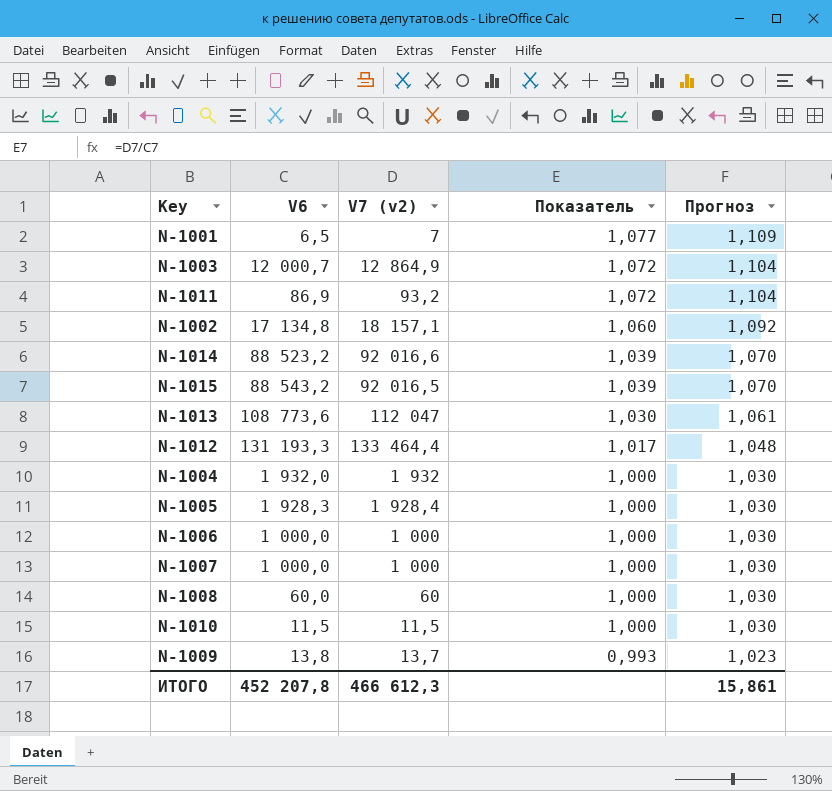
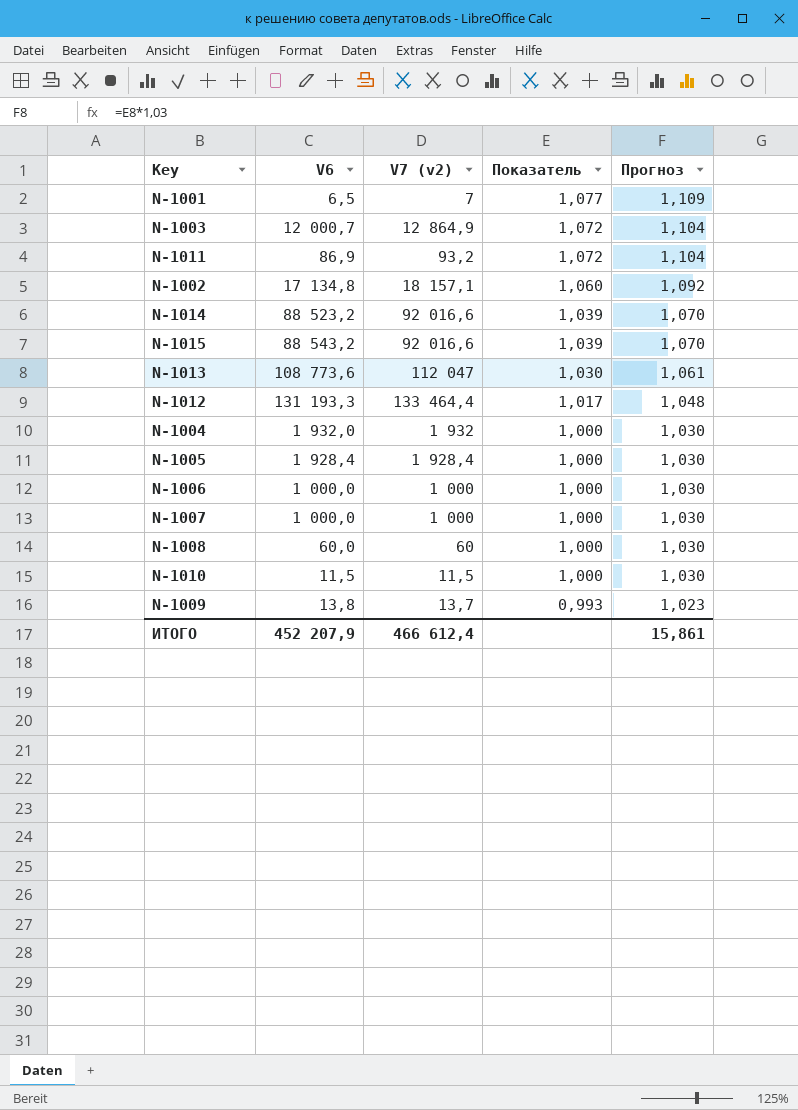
N-1015 | V7 (v2): 92 016,5 -> 92 016,6
N-1005 | V6: 1 928,3 -> 1 928,4
ИТОГО | V6: 452 207,8 -> 452 207,9
ИТОГО | V7 (v2): 466 612,3 -> 466 612,4

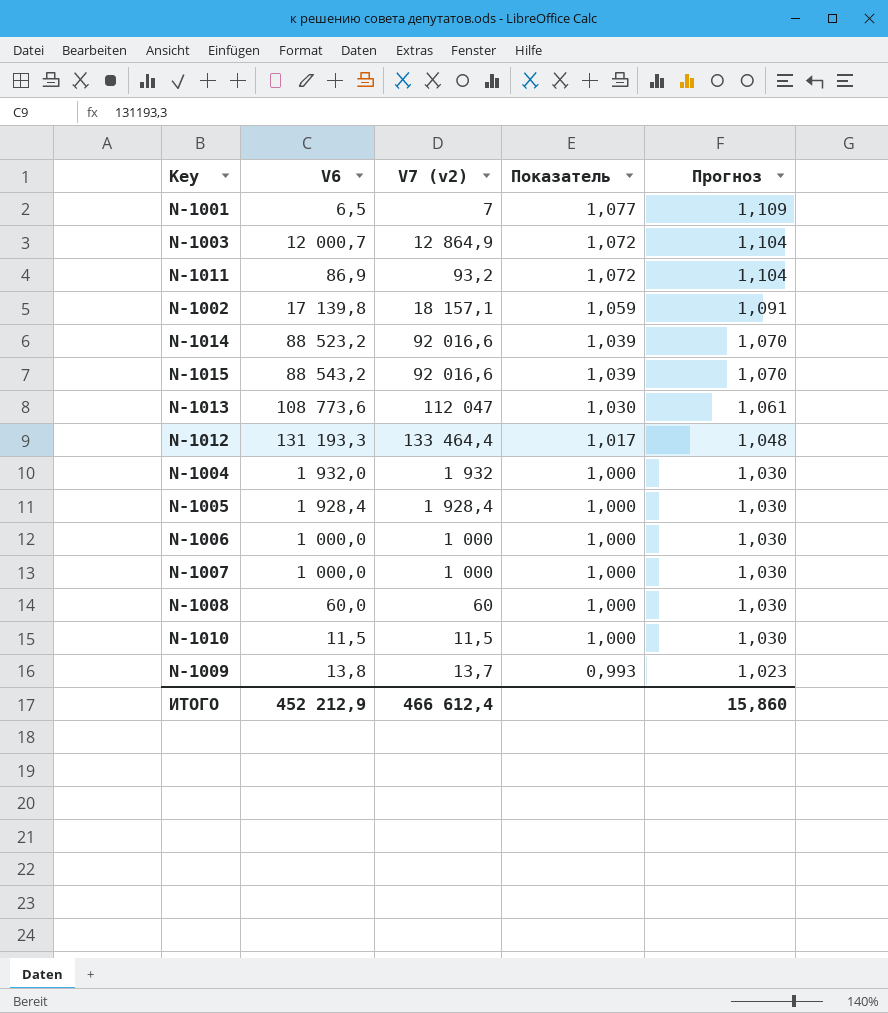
N-1002 | V6: 17 134,8 -> 17 139,8
N-1002 | Показатель: 1,060 -> 1,059
N-1002 | Прогноз: 1,092 -> 1,091
ИТОГО | V6: 452 207,9 -> 452 212,9
ИТОГО | Прогноз: 15,861 -> 15,860

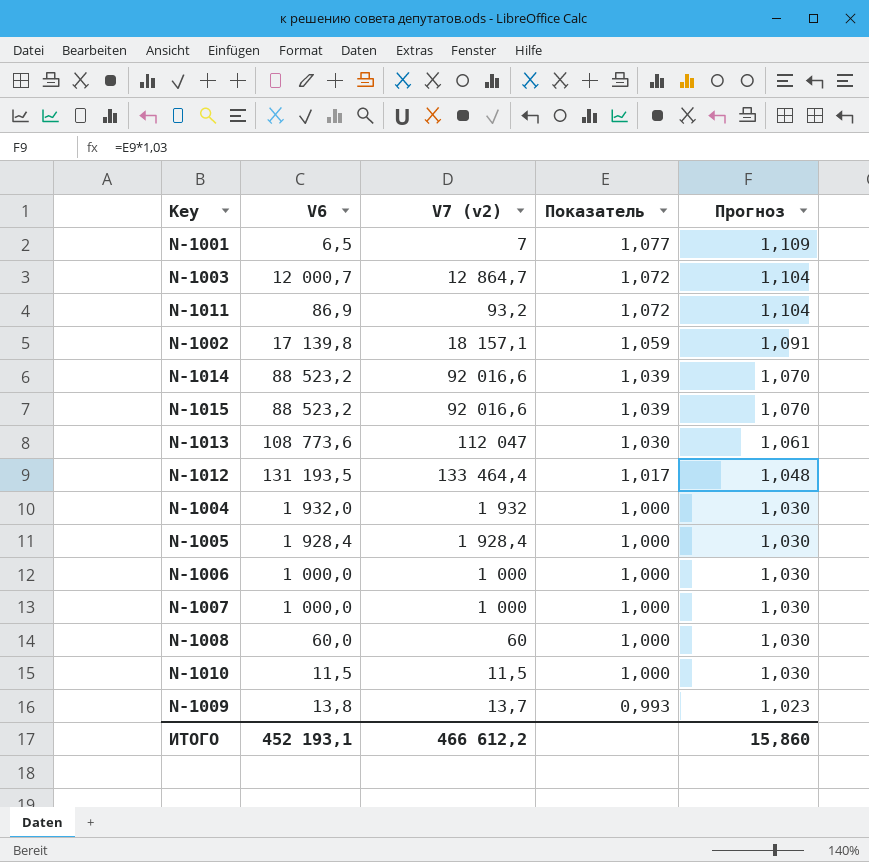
N-1003 | V7 (v2): 12 864,9 -> 12 864,7
N-1015 | V6: 88 543,2 -> 88 523,2
N-1012 | V6: 131 193,3 -> 131 193,5
ИТОГО | V6: 452 212,9 -> 452 193,1
ИТОГО | V7 (v2): 466 612,4 -> 466 612,2

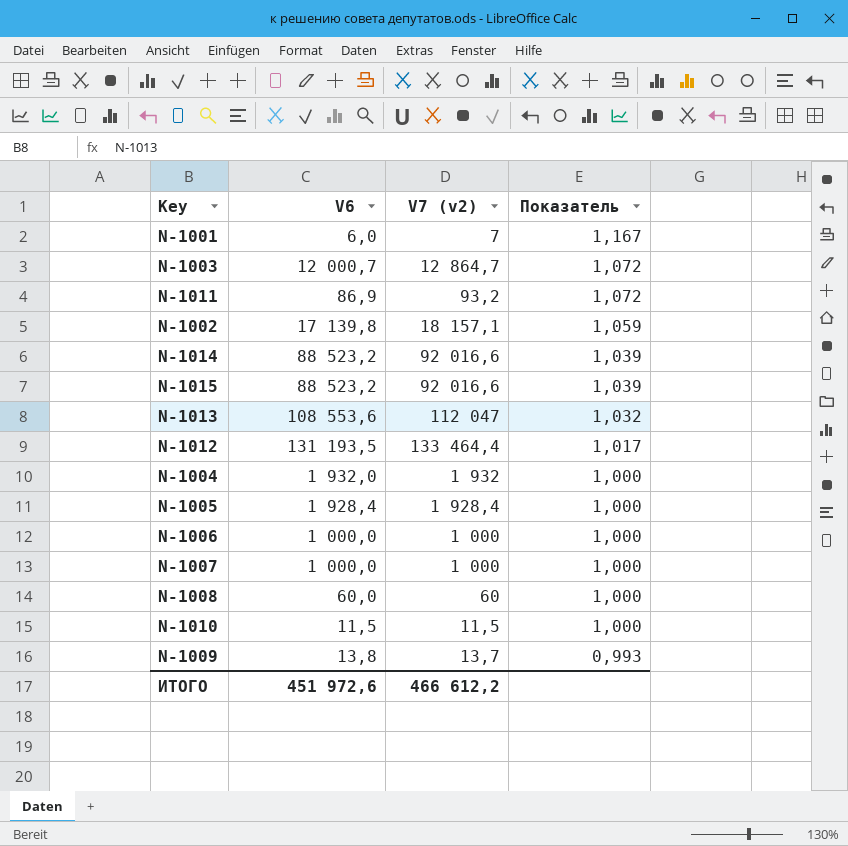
column Прогноз | formula: [Показатель] * 1,03 -> none
N-1001 | V6: 6,5 -> 6,0
N-1001 | Показатель: 1,077 -> 1,167
N-1013 | V6: 108 773,6 -> 108 553,6
N-1013 | Показатель: 1,030 -> 1,032
ИТОГО | V6: 452 193,1 -> 451 972,6

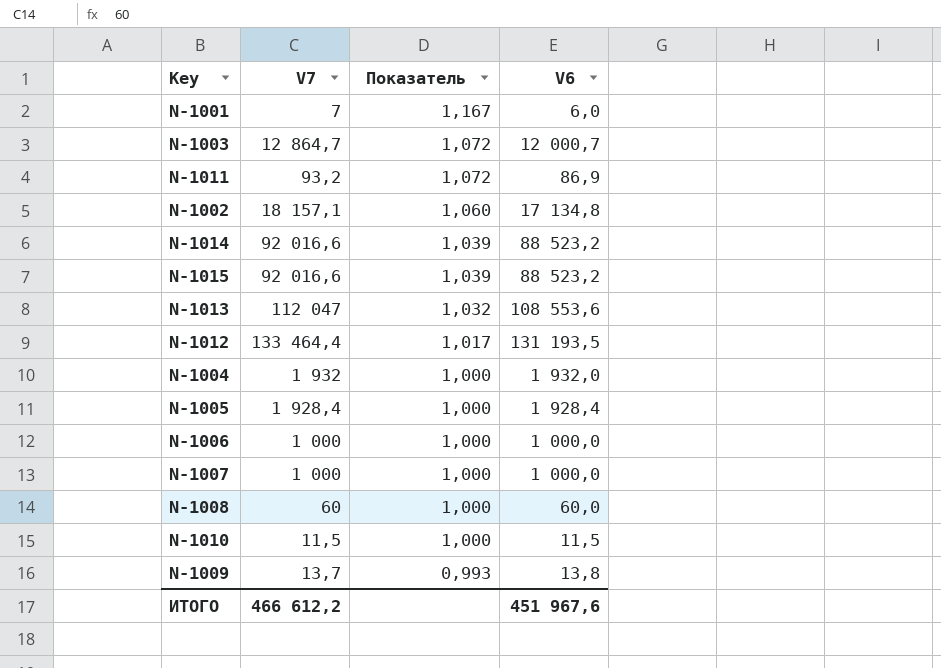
column name: V7 (v2) -> V7
column V6 | position: 2 -> 4
N-1002 | Показатель: 1,059 -> 1,060
N-1002 | V6: 17 139,8 -> 17 134,8
ИТОГО | V6: 451 972,6 -> 451 967,6

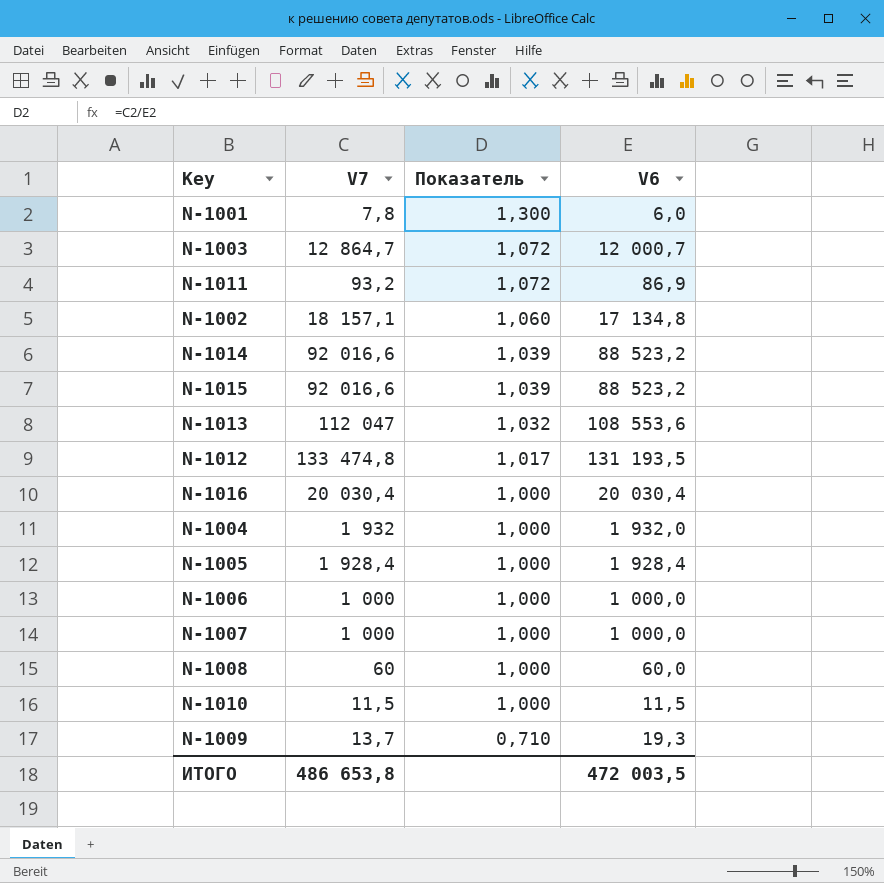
N-1001 | V7: 7 -> 7,8
N-1001 | Показатель: 1,167 -> 1,300
N-1012 | V7: 133 464,4 -> 133 474,8
row N-1016: none -> 20 030,4 | 1,000 | 20 030,4
N-1009 | Показатель: 0,993 -> 0,710
N-1009 | V6: 13,8 -> 19,3
ИТОГО | V7: 466 612,2 -> 486 653,8
ИТОГО | V6: 451 967,6 -> 472 003,5

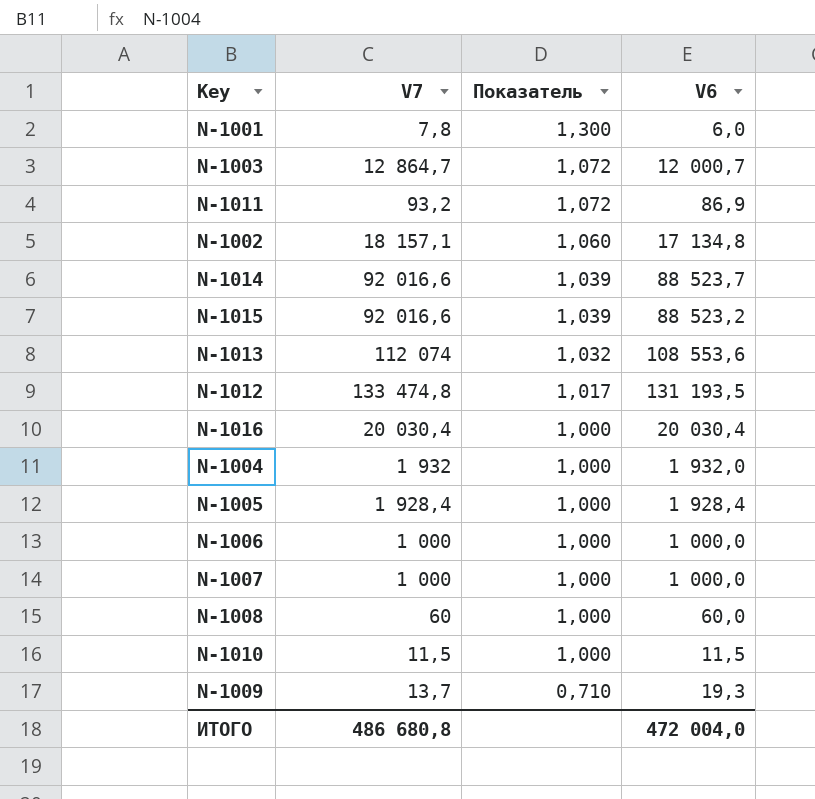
N-1014 | V6: 88 523,2 -> 88 523,7
N-1013 | V7: 112 047 -> 112 074
ИТОГО | V7: 486 653,8 -> 486 680,8
ИТОГО | V6: 472 003,5 -> 472 004,0

